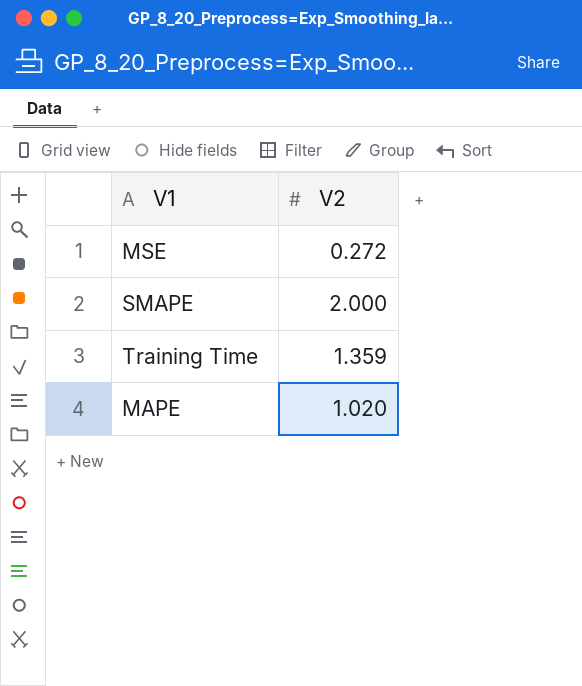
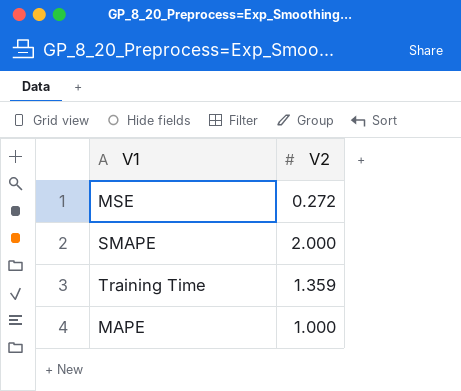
MAPE | V2: 1.020 -> 1.000

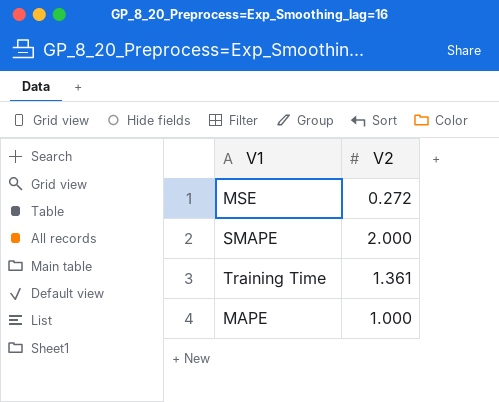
Training Time | V2: 1.359 -> 1.361

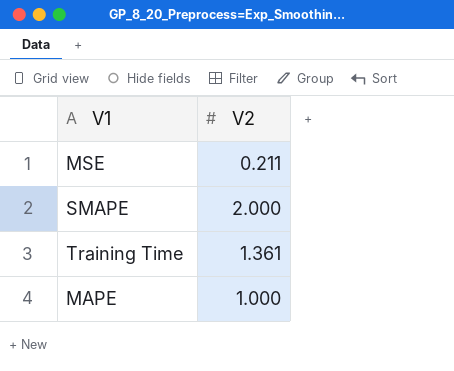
MSE | V2: 0.272 -> 0.211

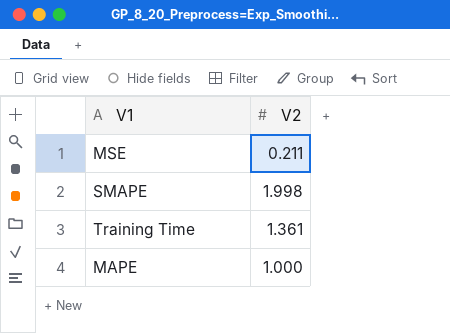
SMAPE | V2: 2.000 -> 1.998

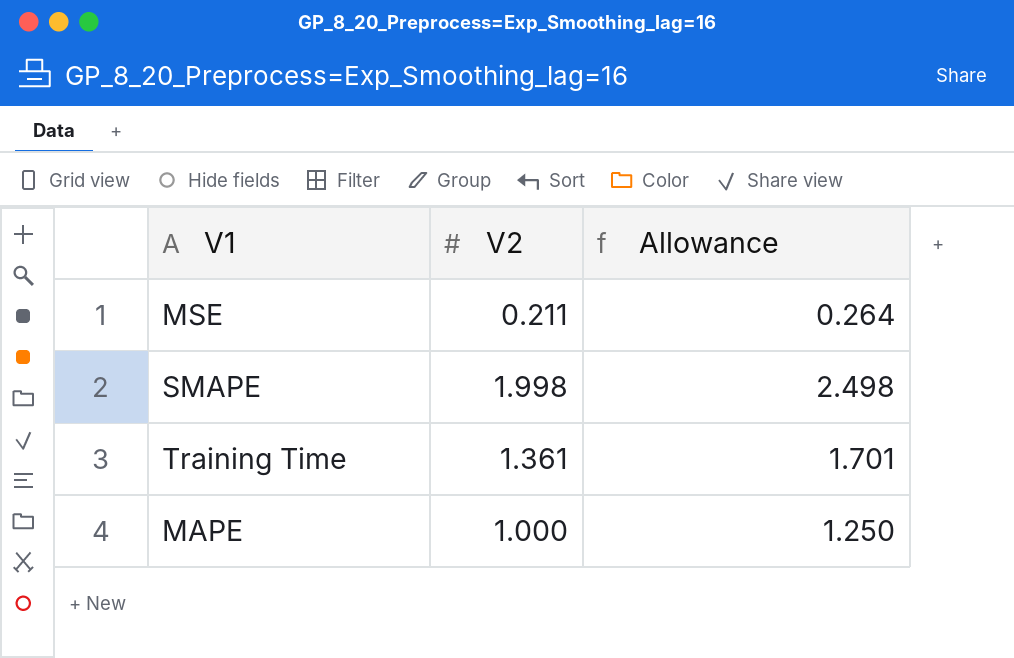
column Allowance | formula: none -> [V2] * 1.25

